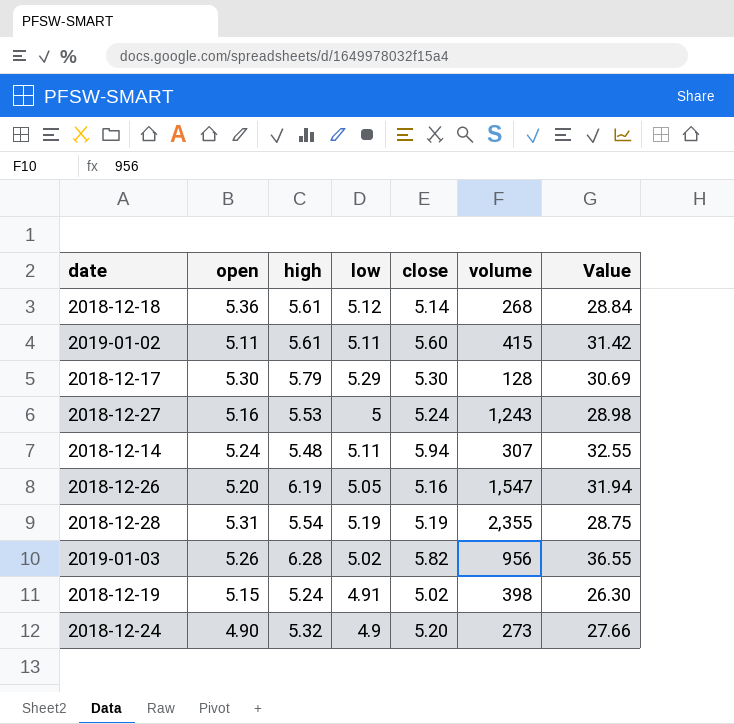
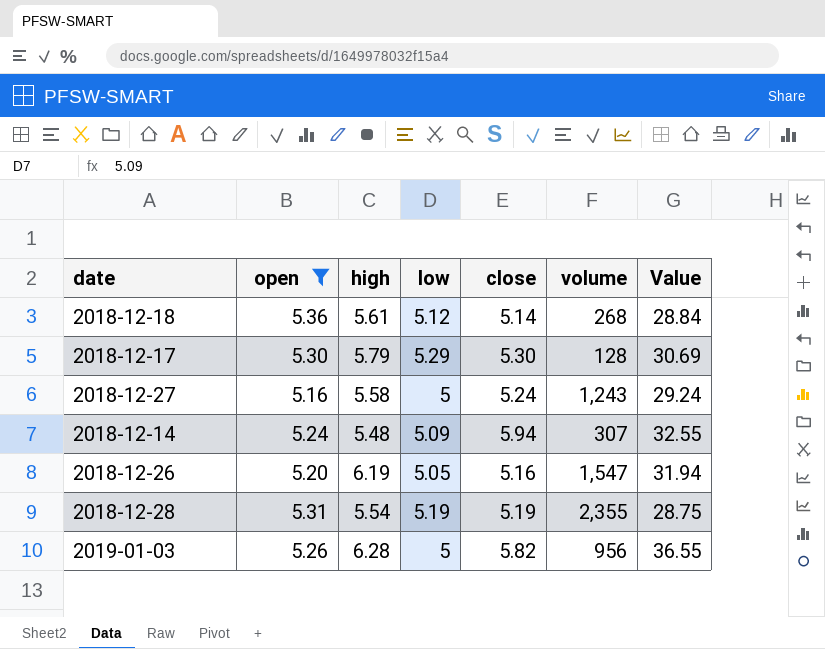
filter: none -> open >= 5.16
2018-12-27 | high: 5.53 -> 5.58
2018-12-27 | Value: 28.98 -> 29.24
2018-12-14 | low: 5.11 -> 5.09
2019-01-03 | low: 5.02 -> 5

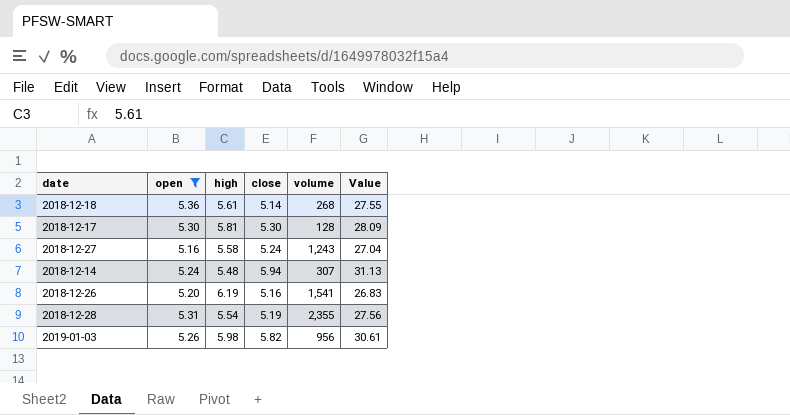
column low | position: 4 -> none
column Value | formula: [high] * [close] -> [open] * [close]
2018-12-17 | high: 5.79 -> 5.81
2018-12-26 | volume: 1,547 -> 1,541
2019-01-03 | high: 6.28 -> 5.98

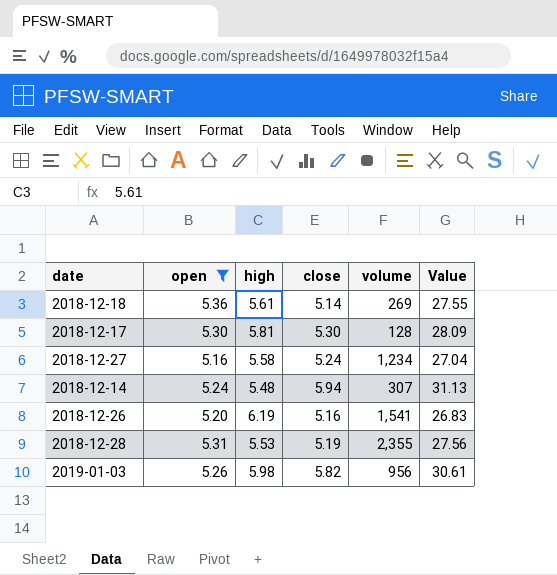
2018-12-18 | volume: 268 -> 269
2018-12-27 | volume: 1,243 -> 1,234
2018-12-28 | high: 5.54 -> 5.53

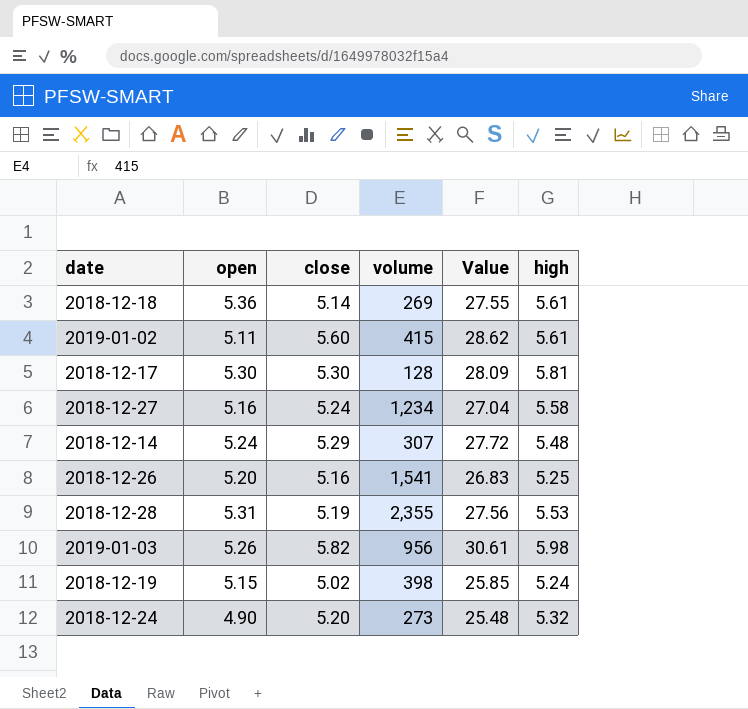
filter: open >= 5.16 -> none
column high | position: 3 -> 6
2018-12-14 | close: 5.94 -> 5.29
2018-12-14 | Value: 31.13 -> 27.72
2018-12-26 | high: 6.19 -> 5.25

